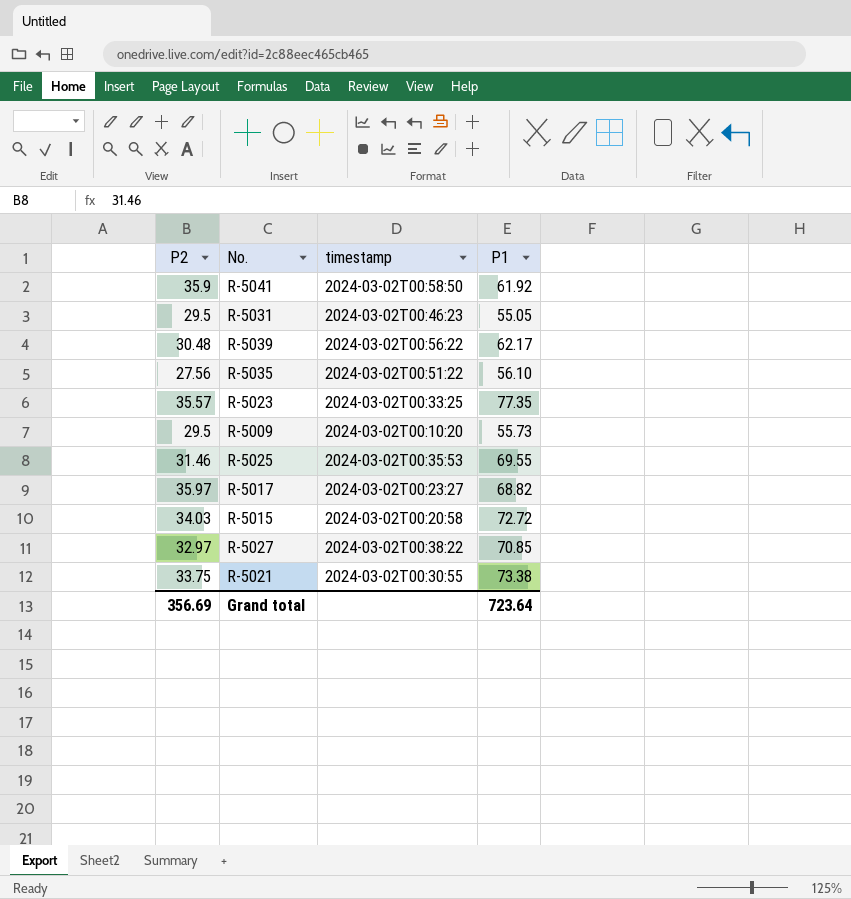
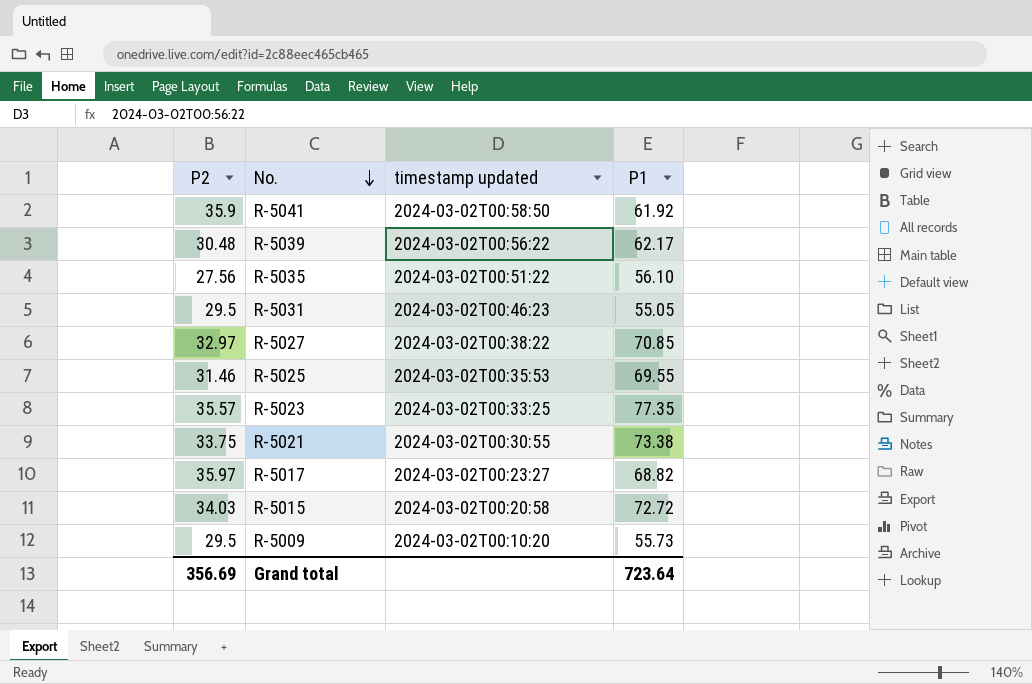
row order: none -> No. descending
column name: timestamp -> timestamp updated

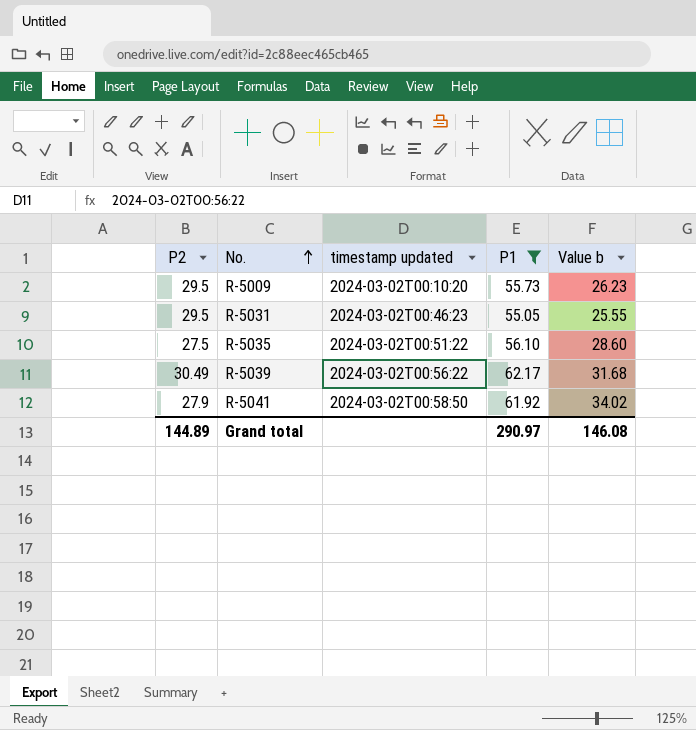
filter: none -> P1 <= 62.17
row order: No. descending -> No. ascending
column Value b | formula: none -> [P1] - [P2]
R-5035 | P2: 27.56 -> 27.5
R-5039 | P2: 30.48 -> 30.49
R-5041 | P2: 35.9 -> 27.9
Grand total | P2: 356.69 -> 144.89
Grand total | P1: 723.64 -> 290.97

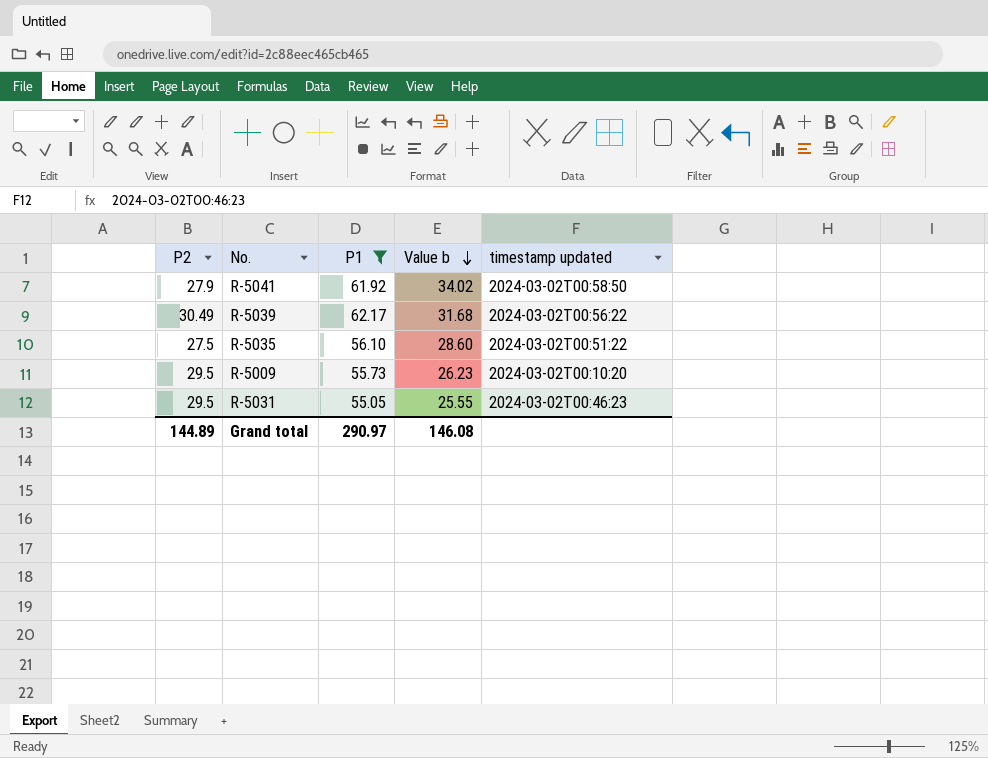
row order: No. ascending -> Value b descending
column timestamp updated | position: 3 -> 5

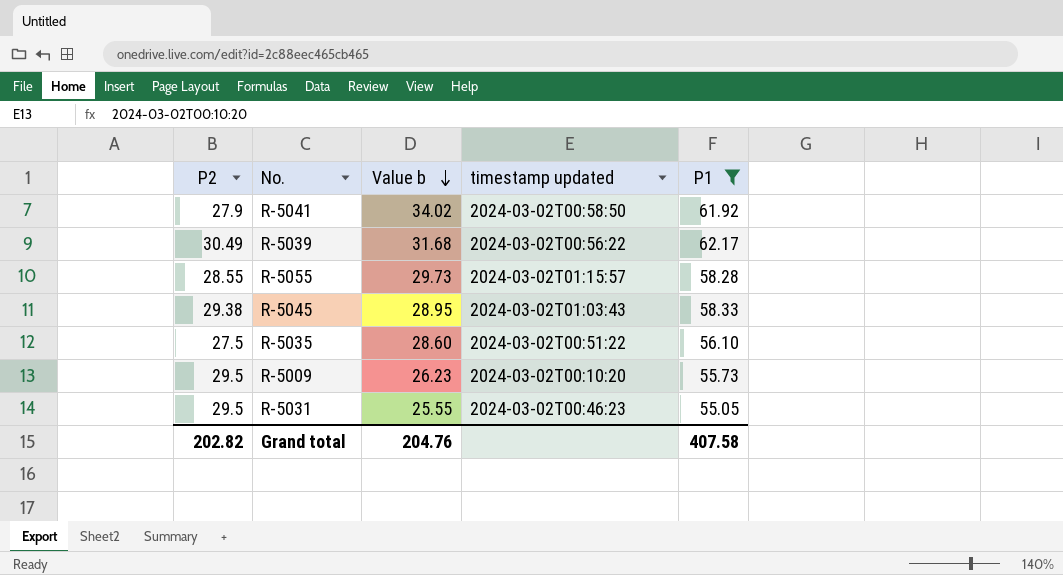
column P1 | position: 3 -> 5
row R-5055: none -> 28.55 | 29.73 | 2024-03-02T01:15:57 | 58.28
row R-5045: none -> 29.38 | 28.95 | 2024-03-02T01:03:43 | 58.33
Grand total | P2: 144.89 -> 202.82
Grand total | Value b: 146.08 -> 204.76
Grand total | P1: 290.97 -> 407.58

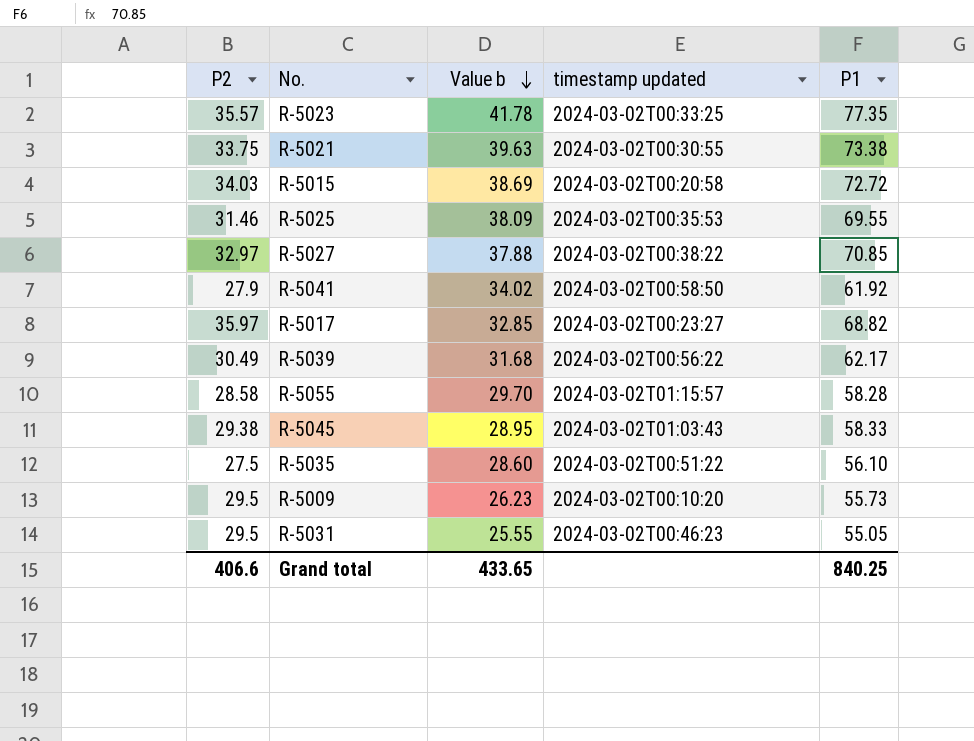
filter: P1 <= 62.17 -> none
R-5055 | P2: 28.55 -> 28.58
R-5055 | Value b: 29.73 -> 29.70
Grand total | P2: 202.82 -> 406.6
Grand total | Value b: 204.76 -> 433.65
Grand total | P1: 407.58 -> 840.25

